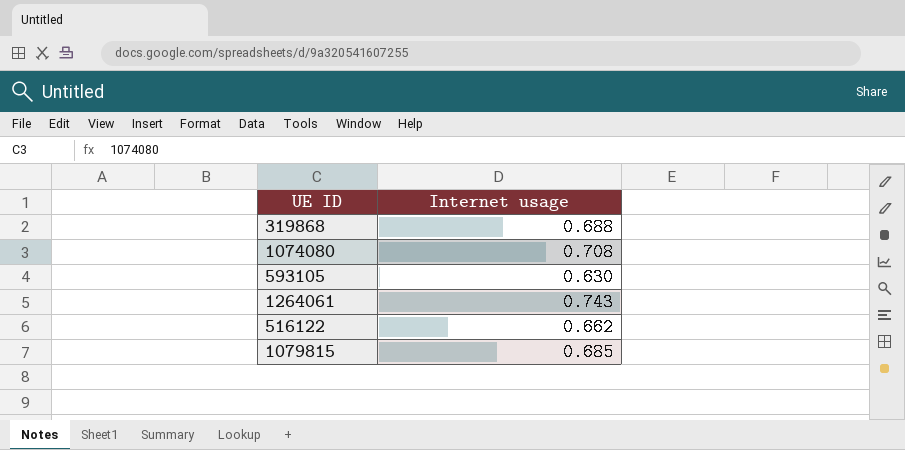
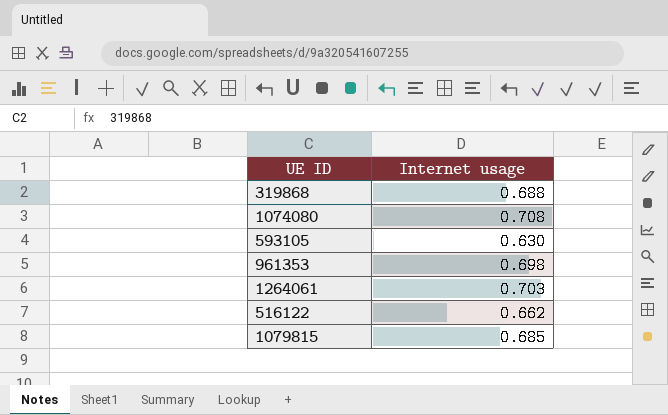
row 961353: none -> 0.698
1264061 | Internet usage: 0.743 -> 0.703

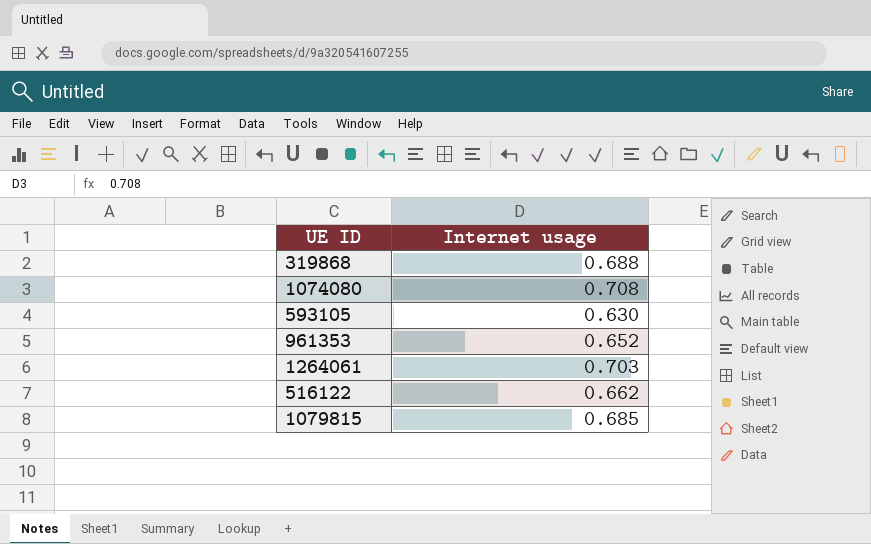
961353 | Internet usage: 0.698 -> 0.652

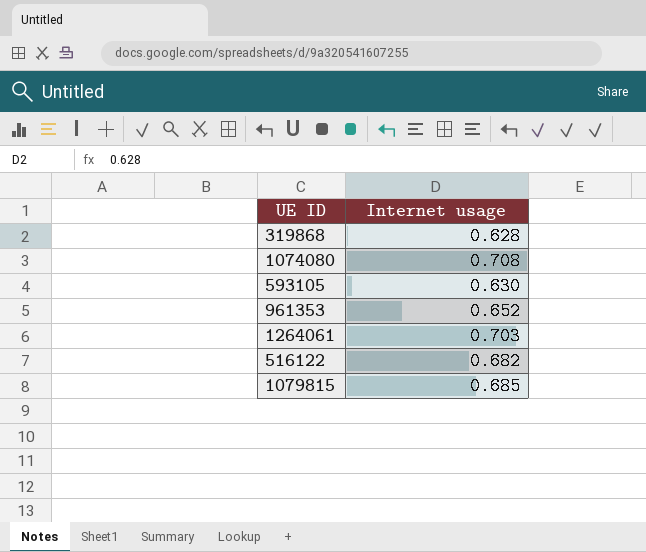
319868 | Internet usage: 0.688 -> 0.628
516122 | Internet usage: 0.662 -> 0.682

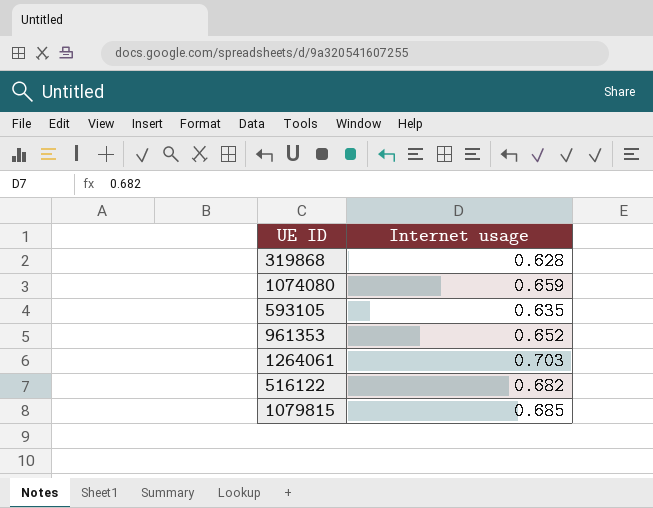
1074080 | Internet usage: 0.708 -> 0.659
593105 | Internet usage: 0.630 -> 0.635

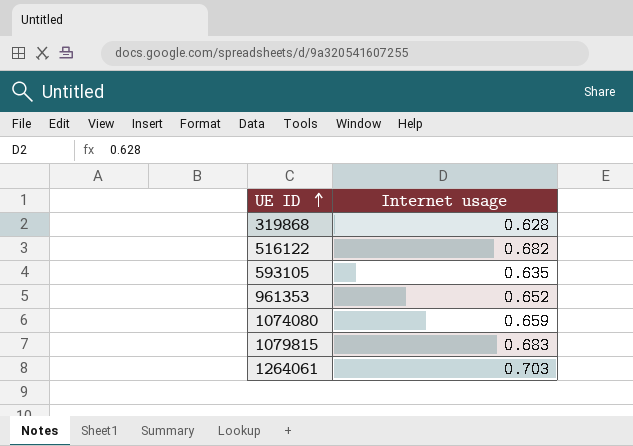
row order: none -> UE ID ascending
1079815 | Internet usage: 0.685 -> 0.683

